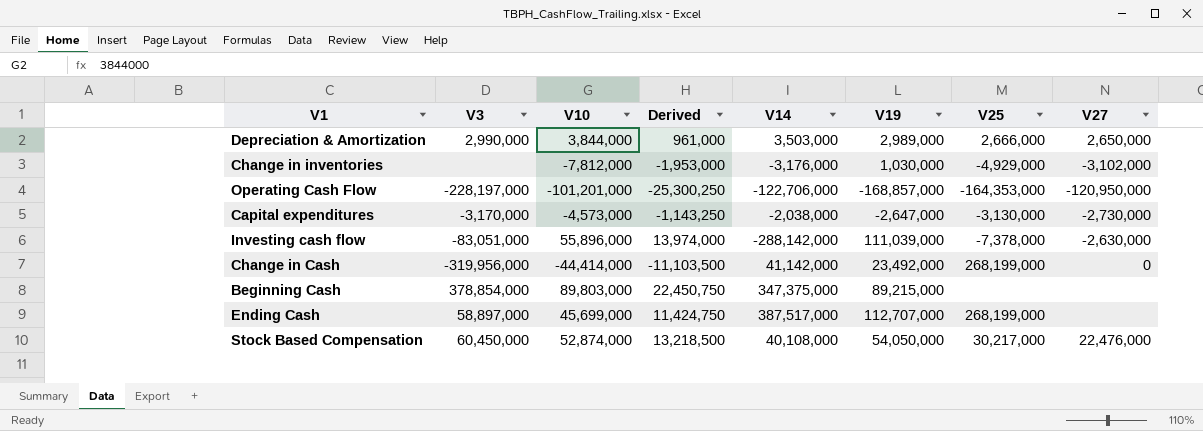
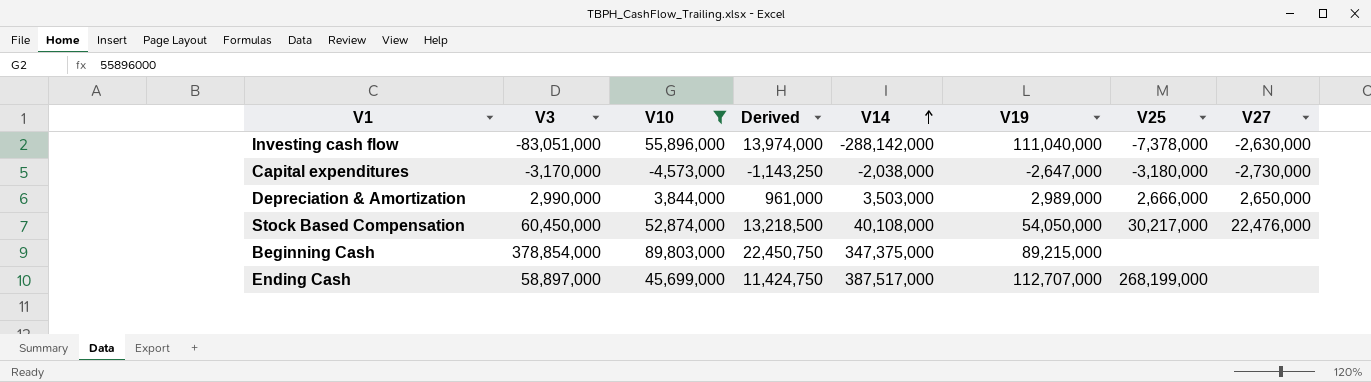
filter: none -> V10 >= -4,573,000
row order: none -> V14 ascending
Investing cash flow | V19: 111,039,000 -> 111,040,000
Capital expenditures | V25: -3,130,000 -> -3,180,000

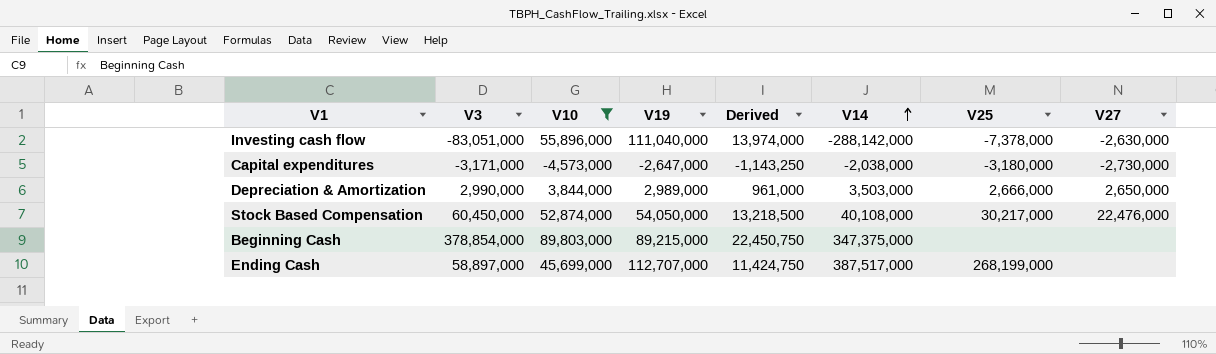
column V19 | position: 6 -> 4
Capital expenditures | V3: -3,170,000 -> -3,171,000

